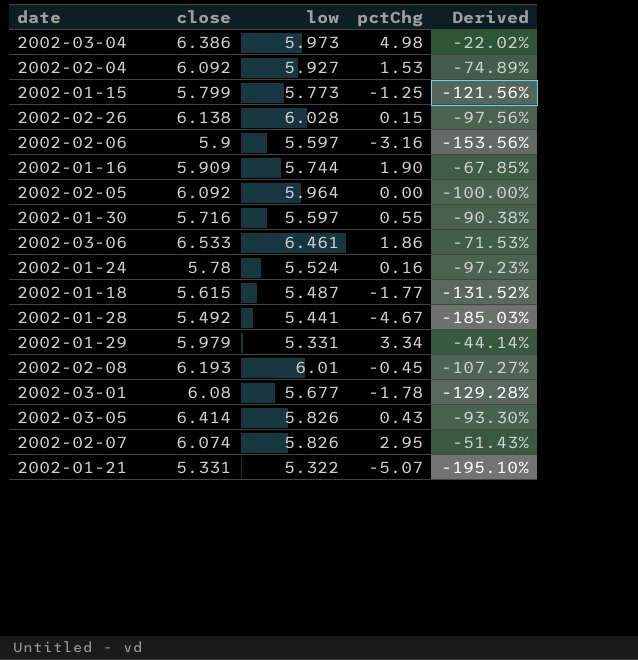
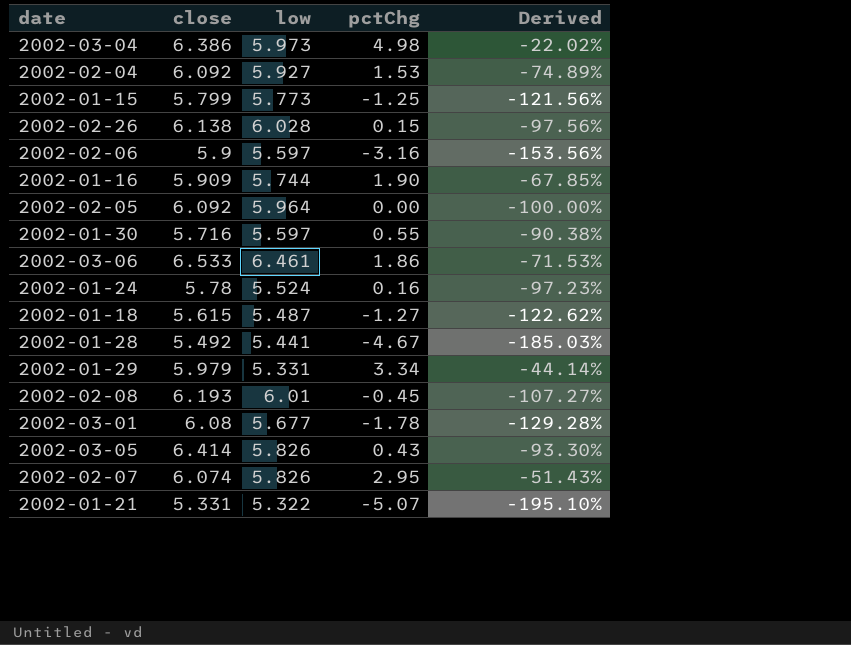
2002-01-18 | pctChg: -1.77 -> -1.27
2002-01-18 | Derived: -131.52% -> -122.62%

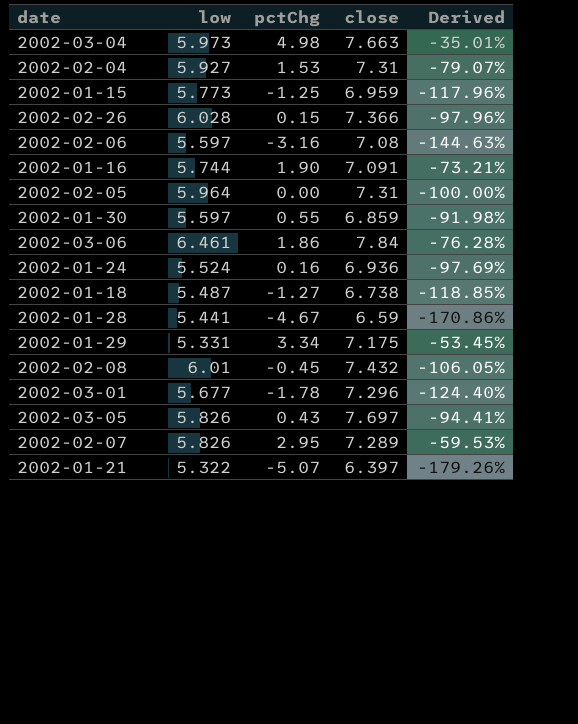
column close | position: 2 -> 4
2002-03-04 | close: 6.386 -> 7.663
2002-03-04 | Derived: -22.02% -> -35.01%
2002-02-04 | close: 6.092 -> 7.31
2002-02-04 | Derived: -74.89% -> -79.07%
2002-01-15 | close: 5.799 -> 6.959
2002-01-15 | Derived: -121.56% -> -117.96%
2002-02-26 | close: 6.138 -> 7.366
2002-02-26 | Derived: -97.56% -> -97.96%
2002-02-06 | close: 5.9 -> 7.08
2002-02-06 | Derived: -153.56% -> -144.63%
2002-01-16 | close: 5.909 -> 7.091
2002-01-16 | Derived: -67.85% -> -73.21%
2002-02-05 | close: 6.092 -> 7.31
2002-01-30 | close: 5.716 -> 6.859
2002-01-30 | Derived: -90.38% -> -91.98%
2002-03-06 | close: 6.533 -> 7.84
2002-03-06 | Derived: -71.53% -> -76.28%
2002-01-24 | close: 5.78 -> 6.936
2002-01-24 | Derived: -97.23% -> -97.69%
2002-01-18 | close: 5.615 -> 6.738
2002-01-18 | Derived: -122.62% -> -118.85%
2002-01-28 | close: 5.492 -> 6.59
2002-01-28 | Derived: -185.03% -> -170.86%
2002-01-29 | close: 5.979 -> 7.175
2002-01-29 | Derived: -44.14% -> -53.45%
2002-02-08 | close: 6.193 -> 7.432
2002-02-08 | Derived: -107.27% -> -106.05%
2002-03-01 | close: 6.08 -> 7.296
2002-03-01 | Derived: -129.28% -> -124.40%
2002-03-05 | close: 6.414 -> 7.697
2002-03-05 | Derived: -93.30% -> -94.41%
2002-02-07 | close: 6.074 -> 7.289
2002-02-07 | Derived: -51.43% -> -59.53%
2002-01-21 | close: 5.331 -> 6.397
2002-01-21 | Derived: -195.10% -> -179.26%

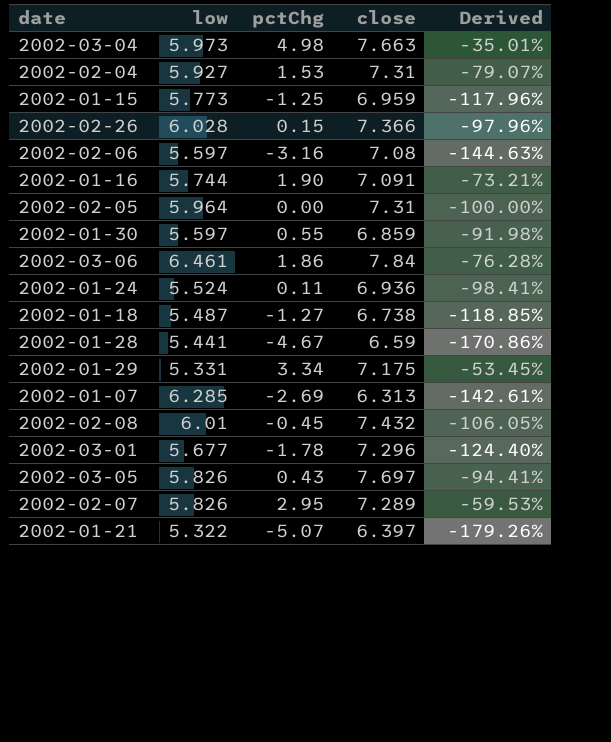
2002-01-24 | pctChg: 0.16 -> 0.11
2002-01-24 | Derived: -97.69% -> -98.41%
row 2002-01-07: none -> 6.285 | -2.69 | 6.313 | -142.61%

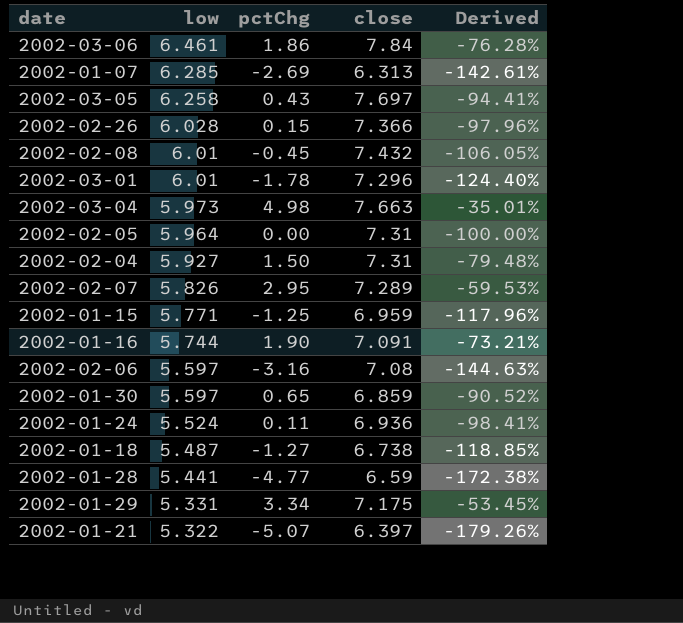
row order: none -> low descending
2002-03-05 | low: 5.826 -> 6.258
2002-03-01 | low: 5.677 -> 6.01
2002-02-04 | pctChg: 1.53 -> 1.50
2002-02-04 | Derived: -79.07% -> -79.48%
2002-01-15 | low: 5.773 -> 5.771
2002-01-30 | pctChg: 0.55 -> 0.65
2002-01-30 | Derived: -91.98% -> -90.52%
2002-01-28 | pctChg: -4.67 -> -4.77
2002-01-28 | Derived: -170.86% -> -172.38%

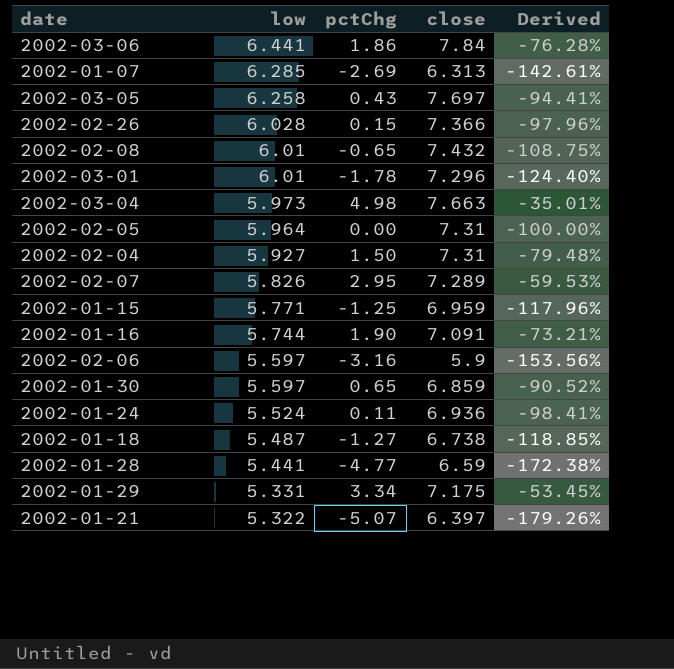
2002-03-06 | low: 6.461 -> 6.441
2002-02-08 | pctChg: -0.45 -> -0.65
2002-02-08 | Derived: -106.05% -> -108.75%
2002-02-06 | close: 7.08 -> 5.9
2002-02-06 | Derived: -144.63% -> -153.56%

